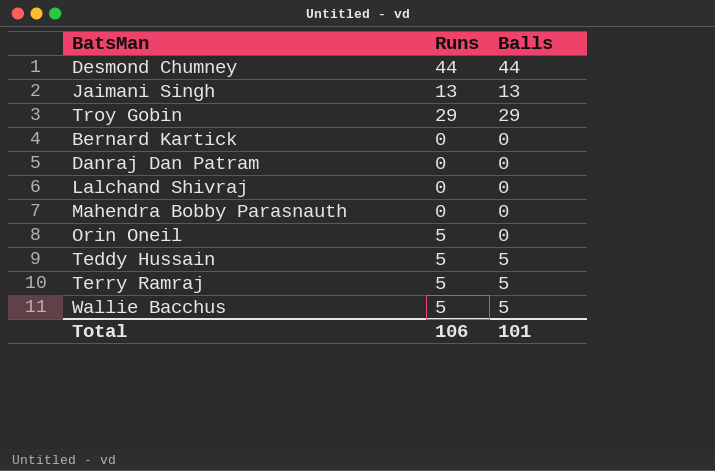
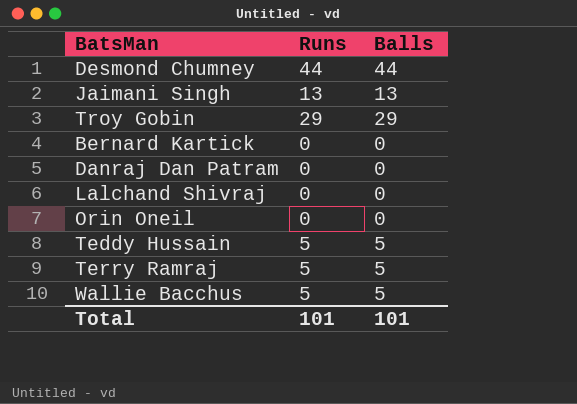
row Mahendra Bobby Parasnauth: 0 | 0 -> none
Orin Oneil | Runs: 5 -> 0
Total | Runs: 106 -> 101

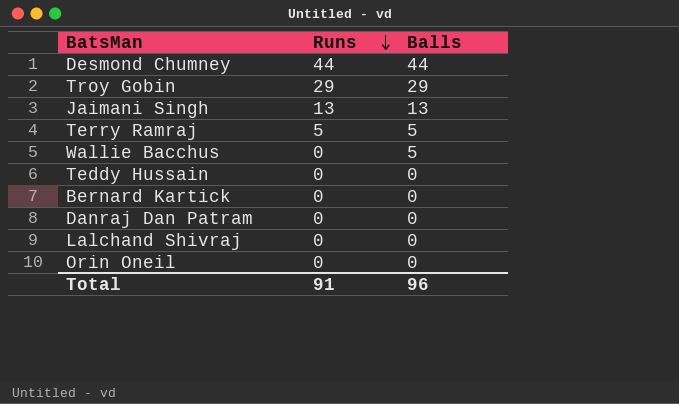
row order: none -> Runs descending
Wallie Bacchus | Runs: 5 -> 0
Teddy Hussain | Runs: 5 -> 0
Teddy Hussain | Balls: 5 -> 0
Total | Runs: 101 -> 91
Total | Balls: 101 -> 96

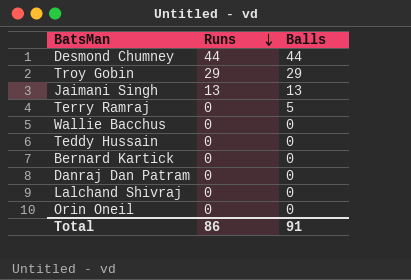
Terry Ramraj | Runs: 5 -> 0
Wallie Bacchus | Balls: 5 -> 0
Total | Runs: 91 -> 86
Total | Balls: 96 -> 91

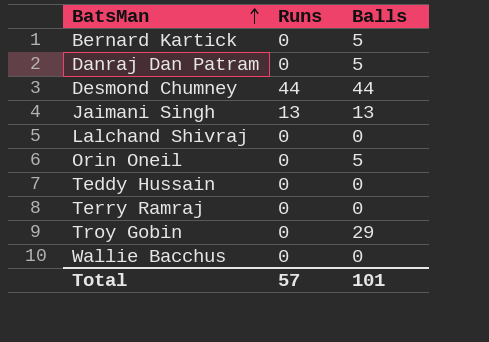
row order: Runs descending -> BatsMan ascending
Bernard Kartick | Balls: 0 -> 5
Danraj Dan Patram | Balls: 0 -> 5
Orin Oneil | Balls: 0 -> 5
Terry Ramraj | Balls: 5 -> 0
Troy Gobin | Runs: 29 -> 0
Total | Runs: 86 -> 57
Total | Balls: 91 -> 101

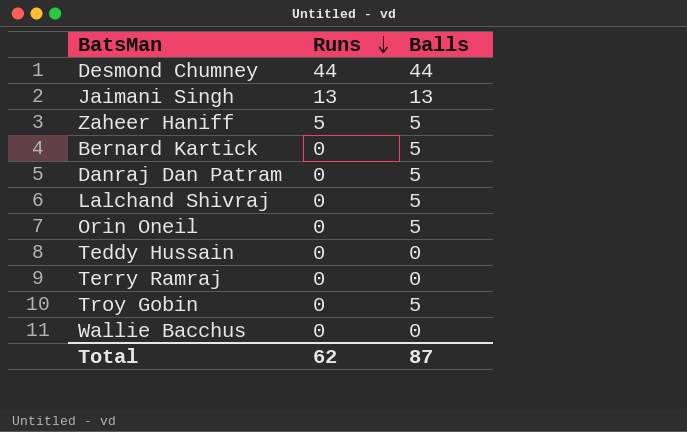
row order: BatsMan ascending -> Runs descending
row Zaheer Haniff: none -> 5 | 5
Lalchand Shivraj | Balls: 0 -> 5
Troy Gobin | Balls: 29 -> 5
Total | Runs: 57 -> 62
Total | Balls: 101 -> 87

